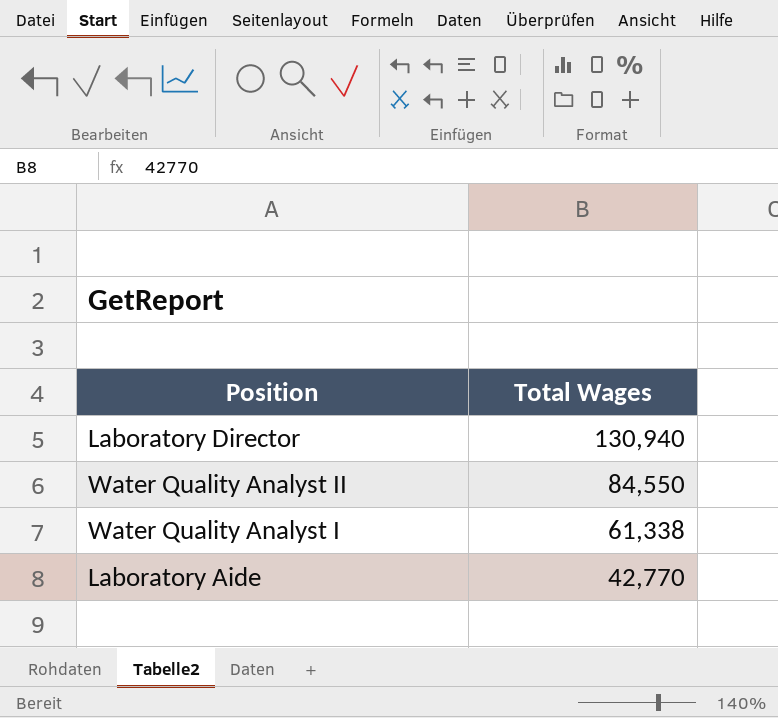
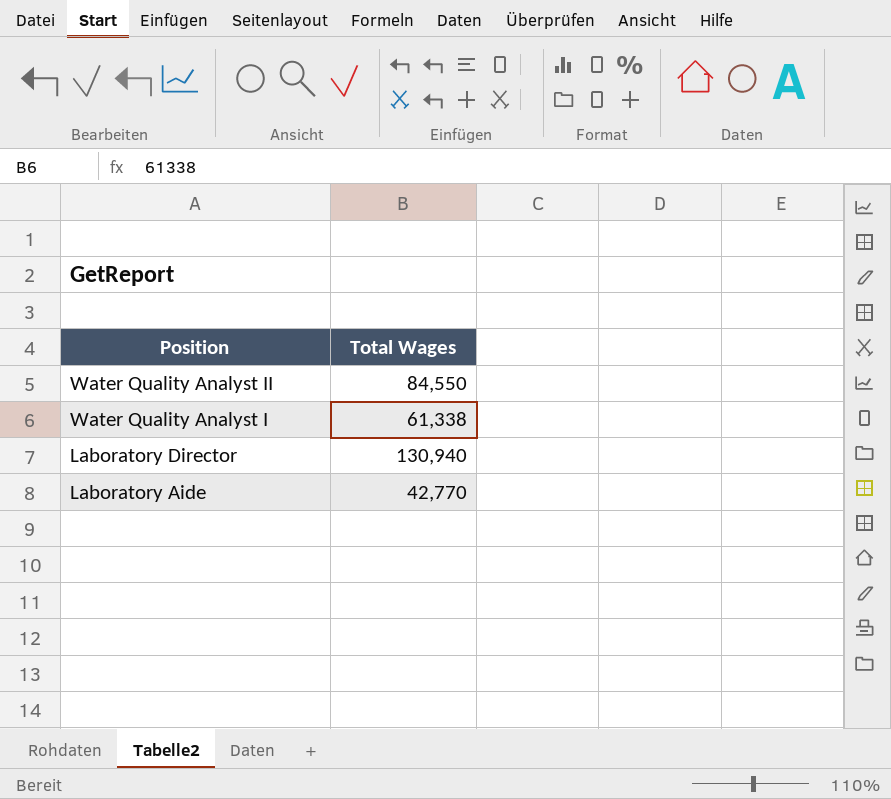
row order: Total Wages descending -> Position descending

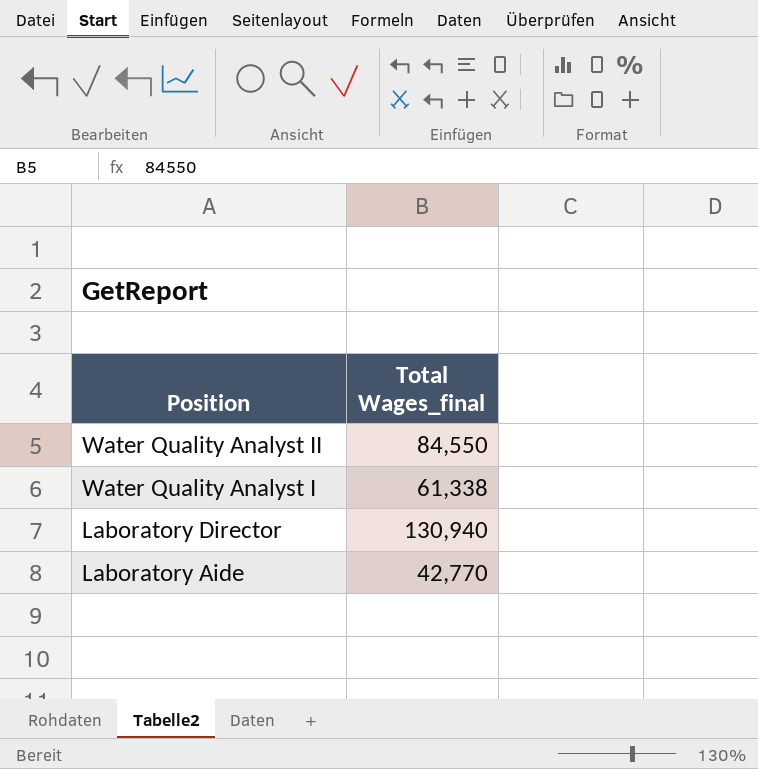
column name: Total Wages -> Total Wages_final

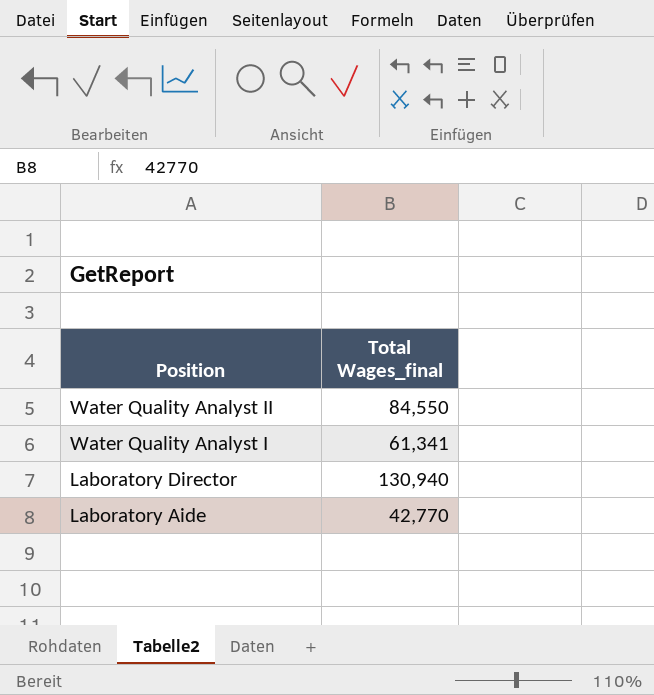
Water Quality Analyst I | Total Wages_final: 61,338 -> 61,341

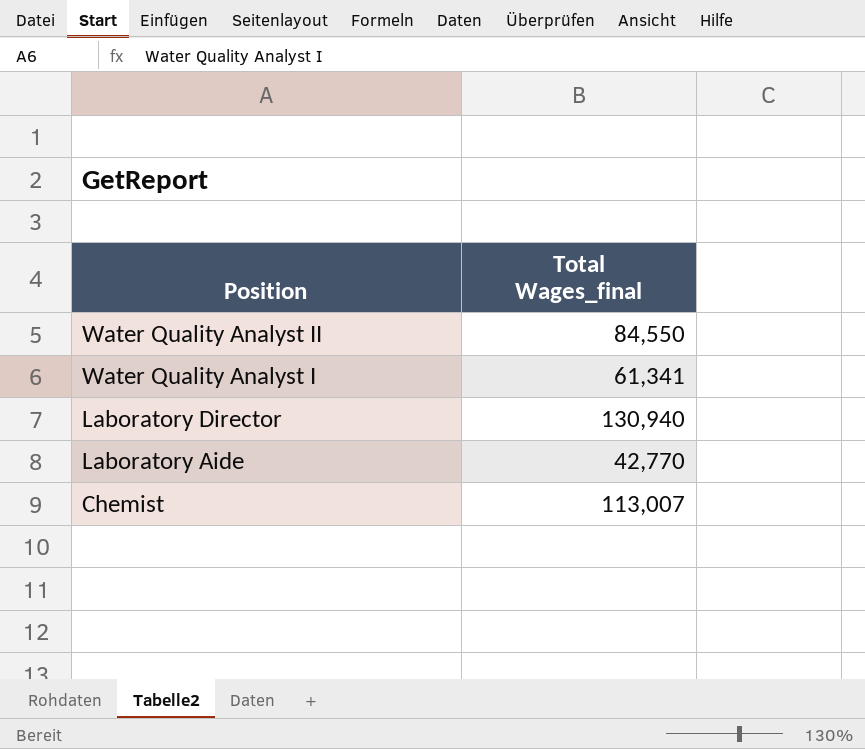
row Chemist: none -> 113,007

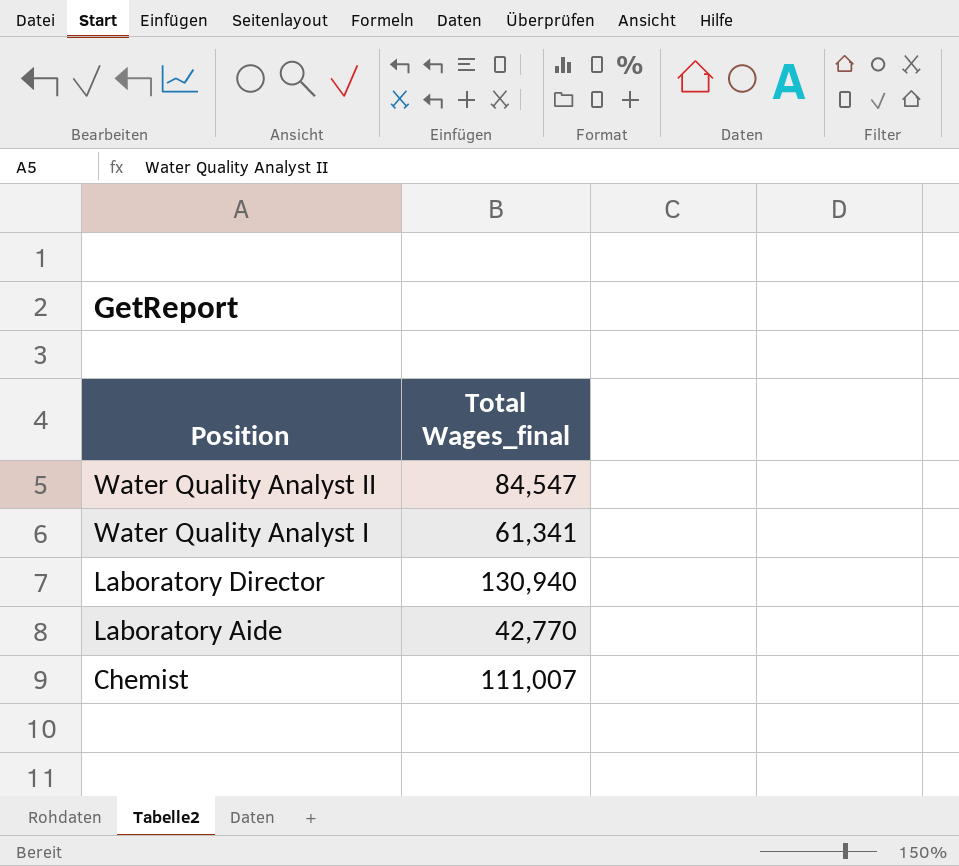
Water Quality Analyst II | Total Wages_final: 84,550 -> 84,547
Chemist | Total Wages_final: 113,007 -> 111,007

